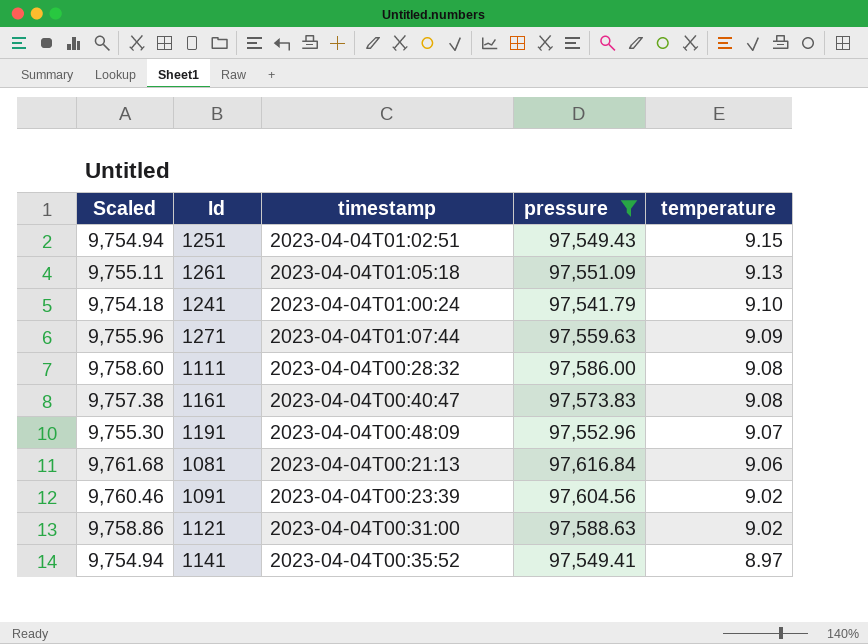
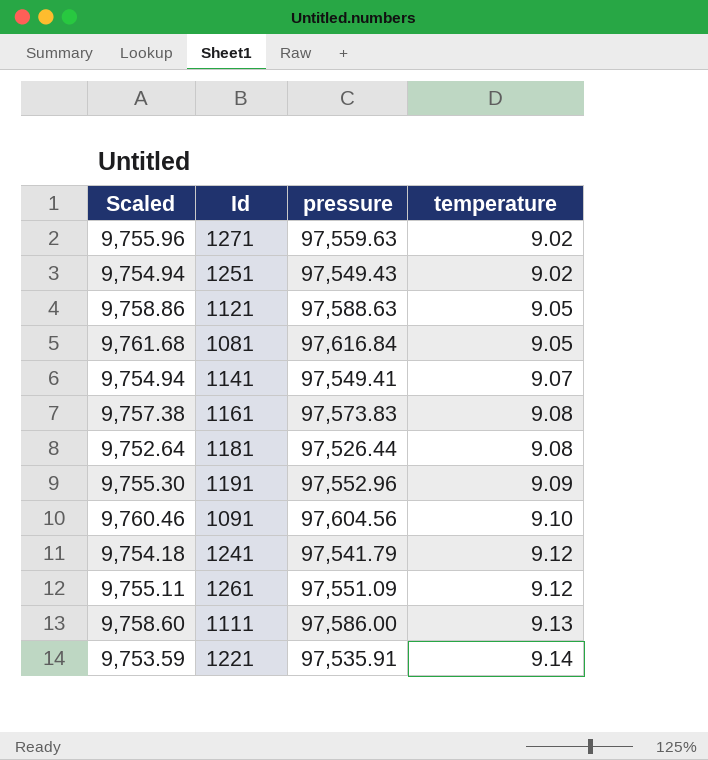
filter: pressure >= 97,541.79 -> none
row order: temperature descending -> temperature ascending
column timestamp | position: 3 -> none
1271 | temperature: 9.09 -> 9.02
1251 | temperature: 9.15 -> 9.02
1121 | temperature: 9.02 -> 9.05
1081 | temperature: 9.06 -> 9.05
1141 | temperature: 8.97 -> 9.07
1191 | temperature: 9.07 -> 9.09
1091 | temperature: 9.02 -> 9.10
1241 | temperature: 9.10 -> 9.12
1261 | temperature: 9.13 -> 9.12
1111 | temperature: 9.08 -> 9.13

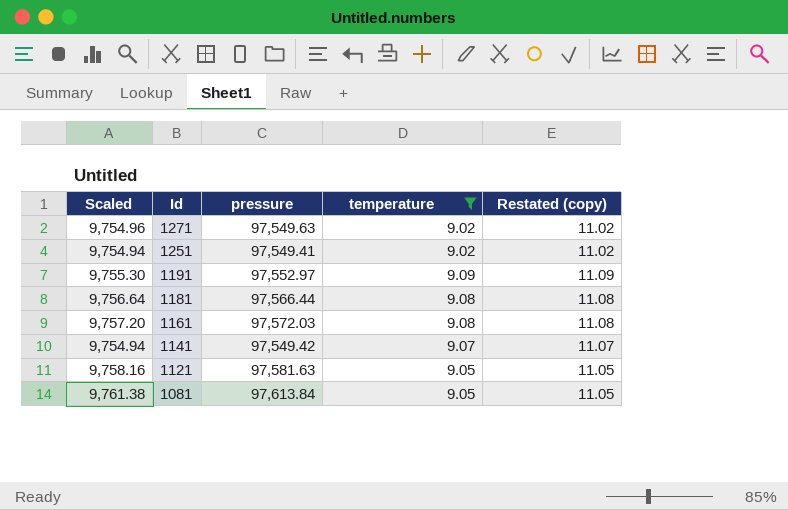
filter: none -> temperature <= 9.09
row order: temperature ascending -> Id descending
column Restated (copy) | formula: none -> [temperature] + 2
1271 | Scaled: 9,755.96 -> 9,754.96
1271 | pressure: 97,559.63 -> 97,549.63
1251 | pressure: 97,549.43 -> 97,549.41
1191 | pressure: 97,552.96 -> 97,552.97
1181 | Scaled: 9,752.64 -> 9,756.64
1181 | pressure: 97,526.44 -> 97,566.44
1161 | Scaled: 9,757.38 -> 9,757.20
1161 | pressure: 97,573.83 -> 97,572.03
1141 | pressure: 97,549.41 -> 97,549.42
1121 | Scaled: 9,758.86 -> 9,758.16
1121 | pressure: 97,588.63 -> 97,581.63
1081 | Scaled: 9,761.68 -> 9,761.38
1081 | pressure: 97,616.84 -> 97,613.84

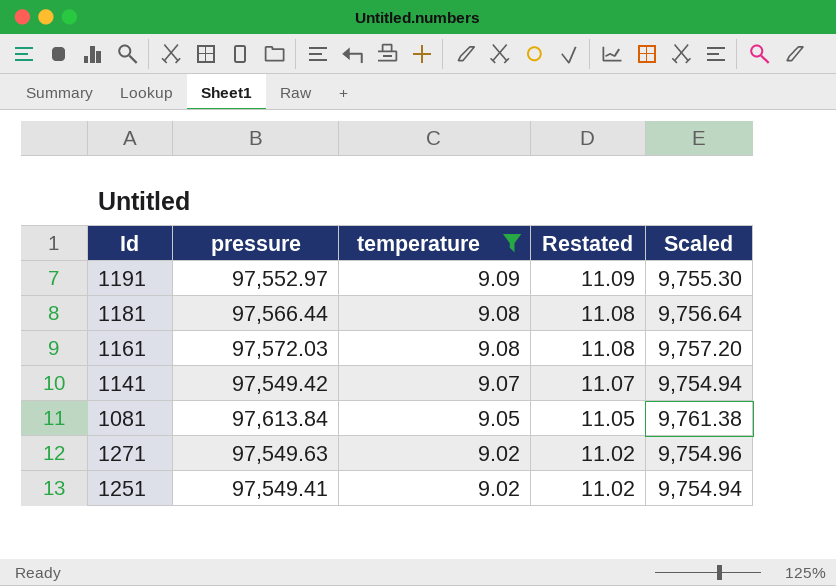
row order: Id descending -> temperature descending
column name: Restated (copy) -> Restated
column Scaled | position: 1 -> 5
row 1121: 9,758.16 | 97,581.63 | 9.05 | 11.05 -> none

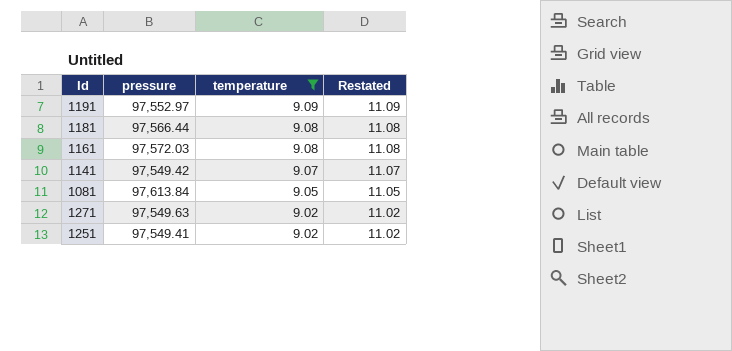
column Scaled | formula: [pressure] * 0.1 -> none

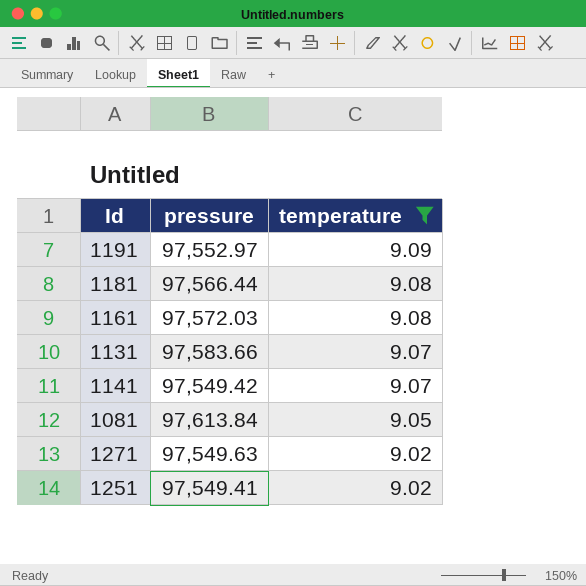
column Restated | formula: [temperature] + 2 -> none
row 1131: none -> 97,583.66 | 9.07

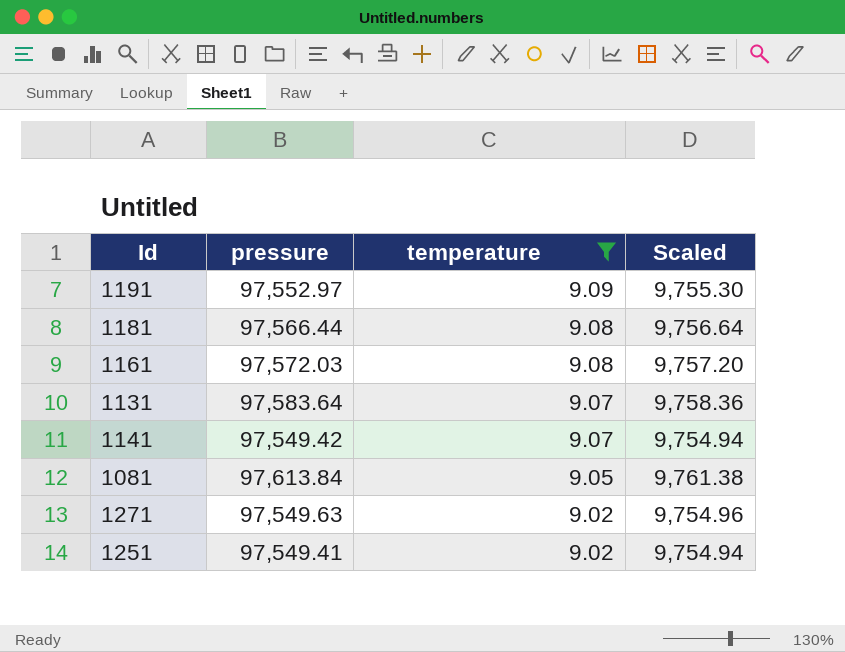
column Scaled | formula: none -> [pressure] * 0.1
1131 | pressure: 97,583.66 -> 97,583.64

